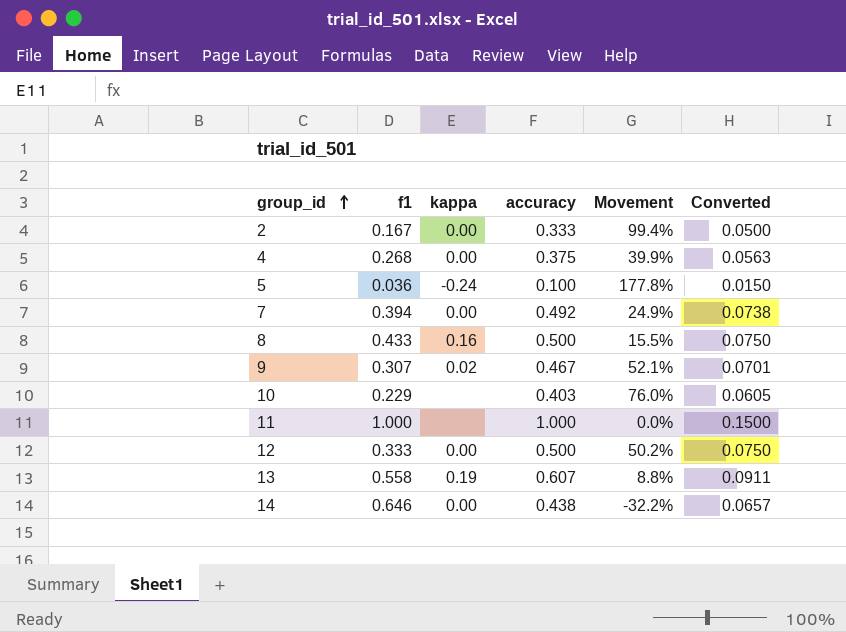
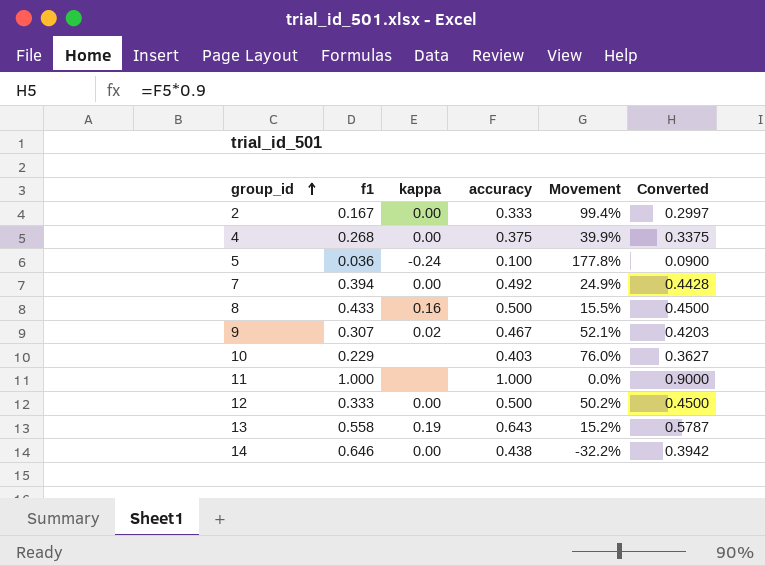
column Converted | formula: [accuracy] * 0.15 -> [accuracy] * 0.9
13 | accuracy: 0.607 -> 0.643
13 | Movement: 8.8% -> 15.2%

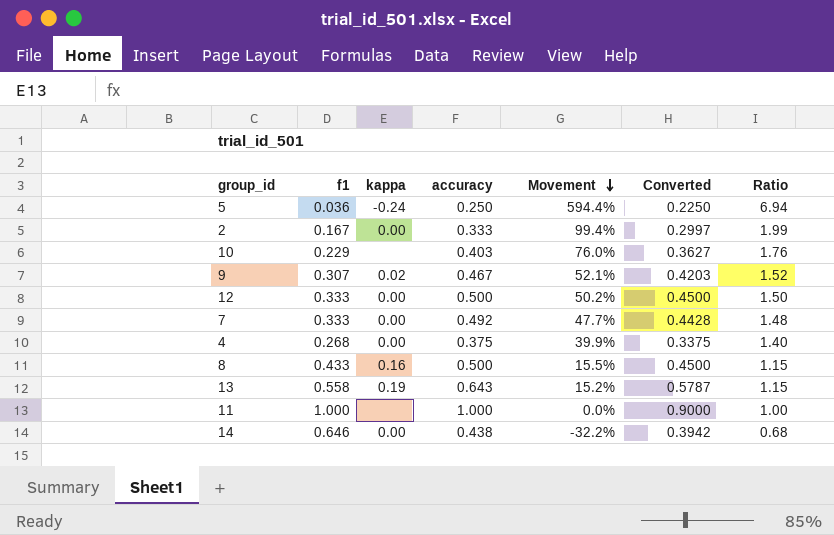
row order: group_id ascending -> Movement descending
column Ratio | formula: none -> [accuracy] / [f1]
5 | accuracy: 0.100 -> 0.250
5 | Movement: 177.8% -> 594.4%
5 | Converted: 0.0900 -> 0.2250
7 | f1: 0.394 -> 0.333
7 | Movement: 24.9% -> 47.7%

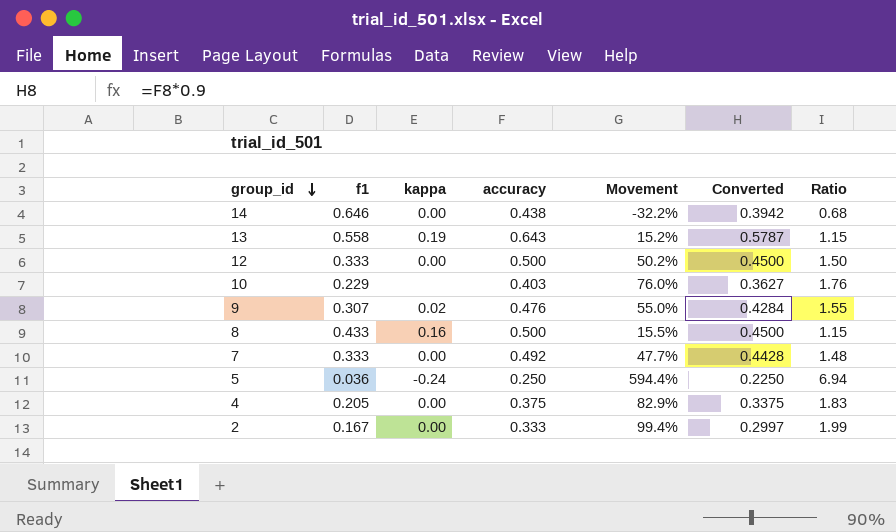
row order: Movement descending -> group_id descending
row 11: 1.000 | none | 1.000 | 0.0% | 0.9000 | 1.00 -> none
9 | accuracy: 0.467 -> 0.476
9 | Movement: 52.1% -> 55.0%
9 | Converted: 0.4203 -> 0.4284
9 | Ratio: 1.52 -> 1.55
4 | f1: 0.268 -> 0.205
4 | Movement: 39.9% -> 82.9%
4 | Ratio: 1.40 -> 1.83

